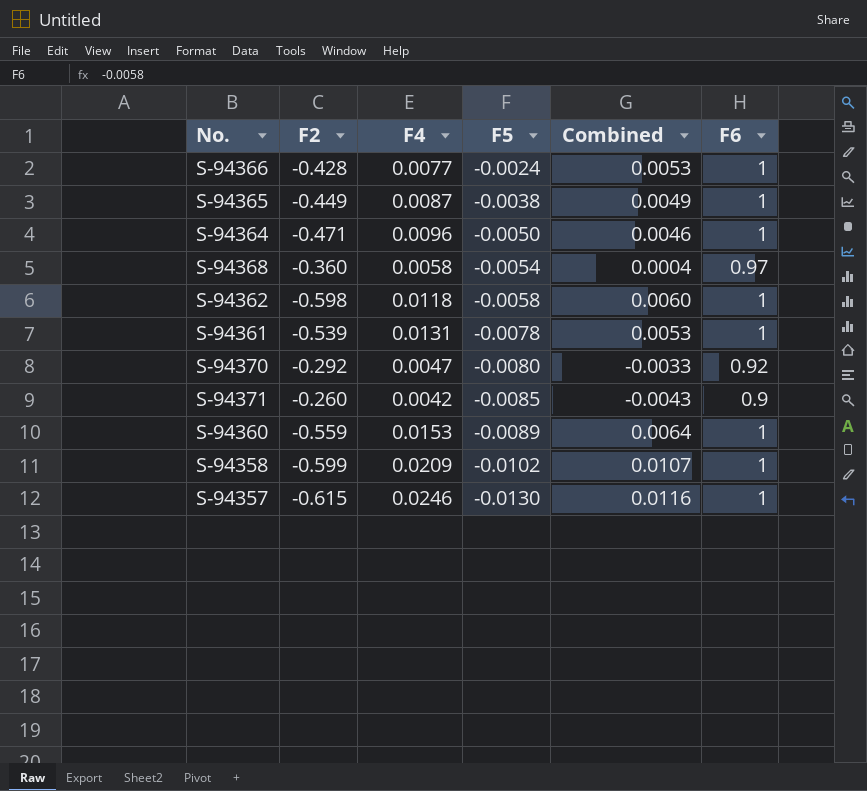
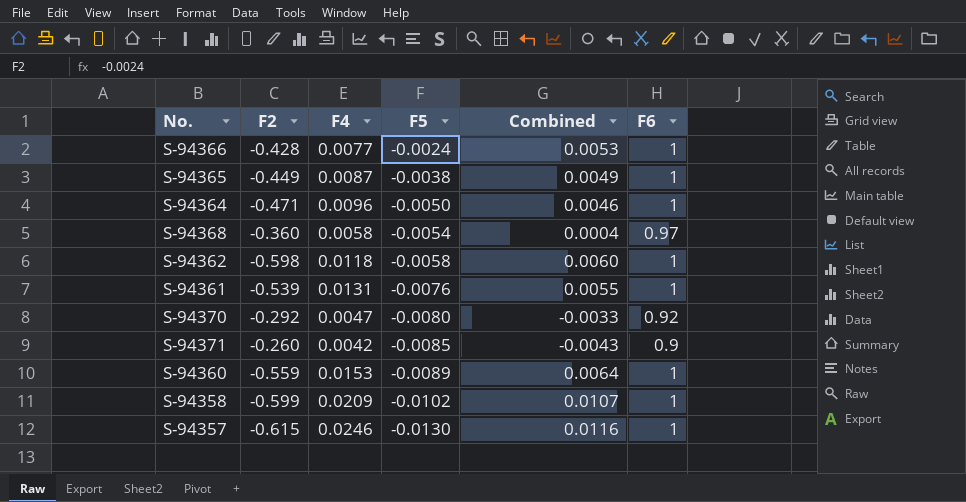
S-94361 | F5: -0.0078 -> -0.0076
S-94361 | Combined: 0.0053 -> 0.0055

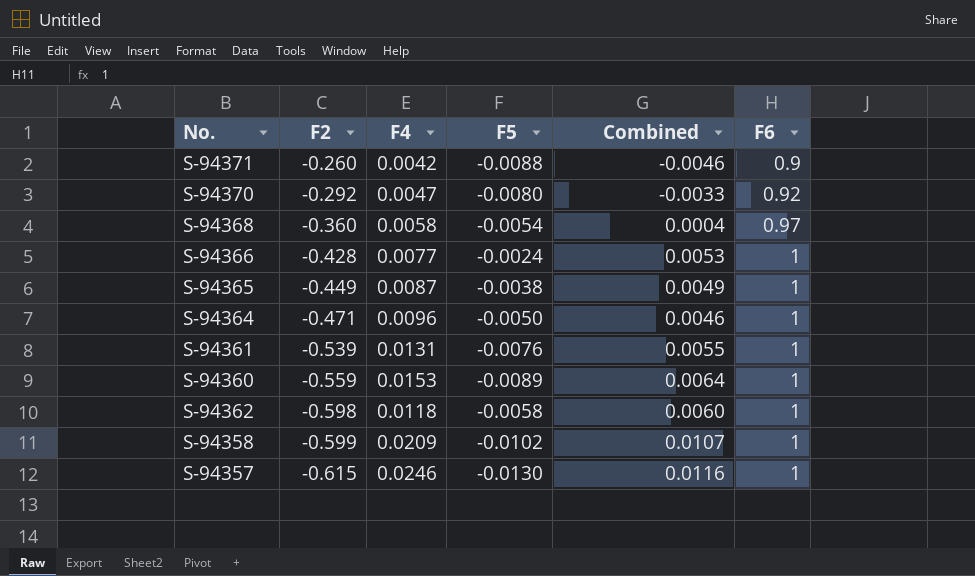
row order: F5 descending -> F2 descending
S-94371 | F5: -0.0085 -> -0.0088
S-94371 | Combined: -0.0043 -> -0.0046

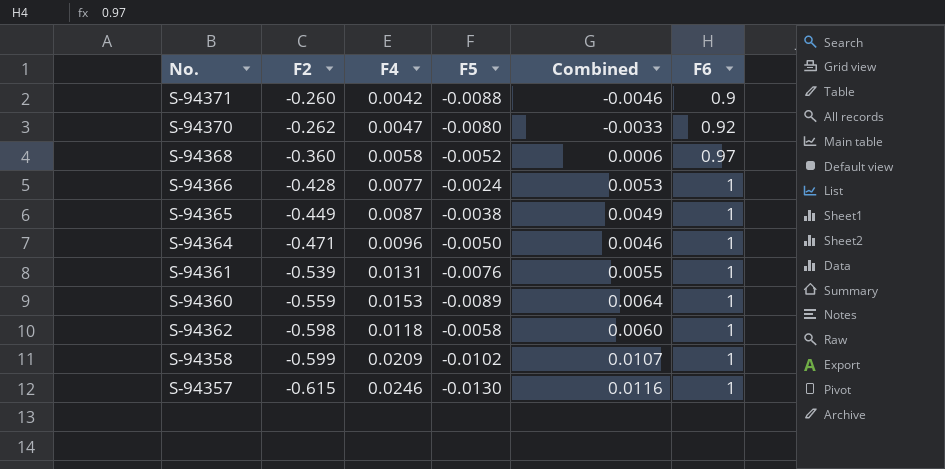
S-94370 | F2: -0.292 -> -0.262
S-94368 | F5: -0.0054 -> -0.0052
S-94368 | Combined: 0.0004 -> 0.0006

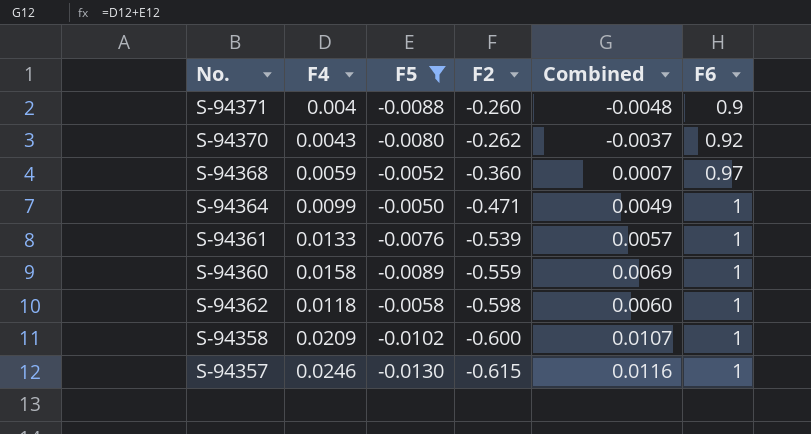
filter: none -> F5 <= -0.0050
column F2 | position: 2 -> 4
S-94371 | F4: 0.0042 -> 0.004
S-94371 | Combined: -0.0046 -> -0.0048
S-94370 | F4: 0.0047 -> 0.0043
S-94370 | Combined: -0.0033 -> -0.0037
S-94368 | F4: 0.0058 -> 0.0059
S-94368 | Combined: 0.0006 -> 0.0007
S-94364 | F4: 0.0096 -> 0.0099
S-94364 | Combined: 0.0046 -> 0.0049
S-94361 | F4: 0.0131 -> 0.0133
S-94361 | Combined: 0.0055 -> 0.0057
S-94360 | F4: 0.0153 -> 0.0158
S-94360 | Combined: 0.0064 -> 0.0069
S-94358 | F2: -0.599 -> -0.600

